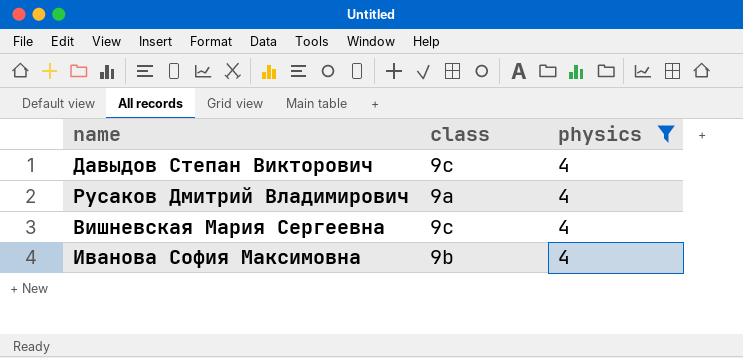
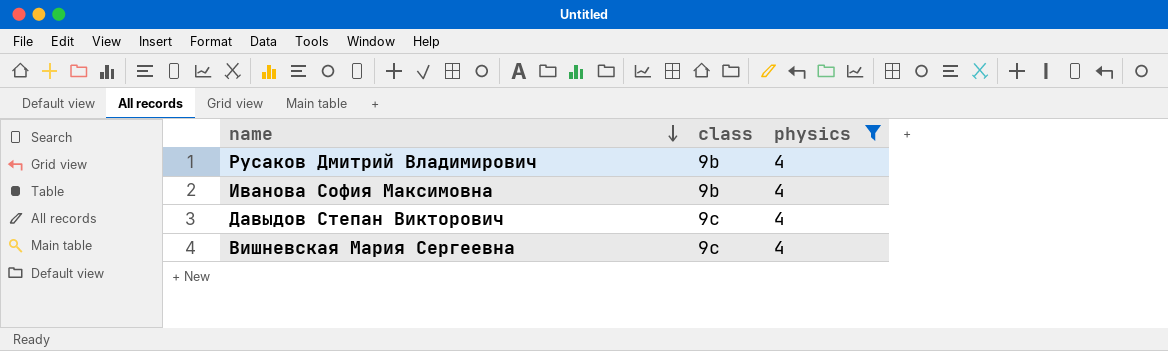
row order: none -> name descending
Русаков Дмитрий Владимирович | class: 9a -> 9b

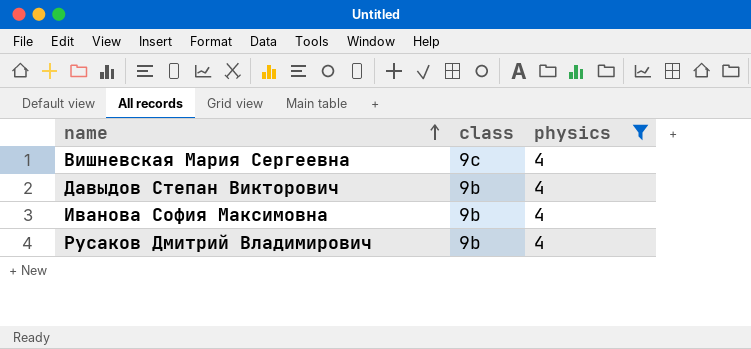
row order: name descending -> name ascending
Давыдов Степан Викторович | class: 9c -> 9b

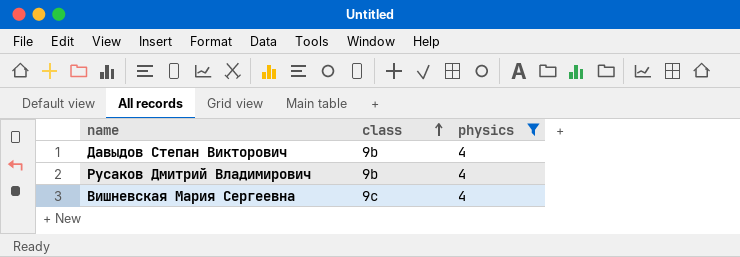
row order: name ascending -> class ascending
row Иванова София Максимовна: 9b | 4 -> none

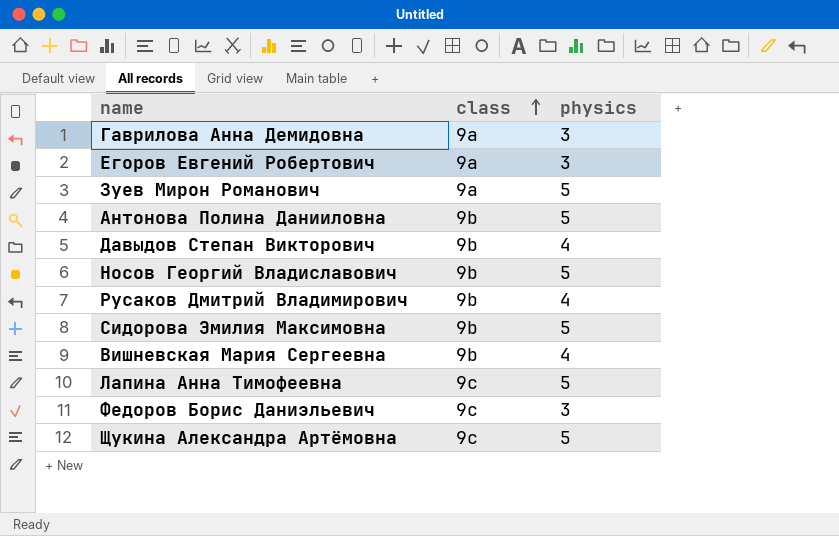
filter: physics = 4 -> none
Вишневская Мария Сергеевна | class: 9c -> 9b

